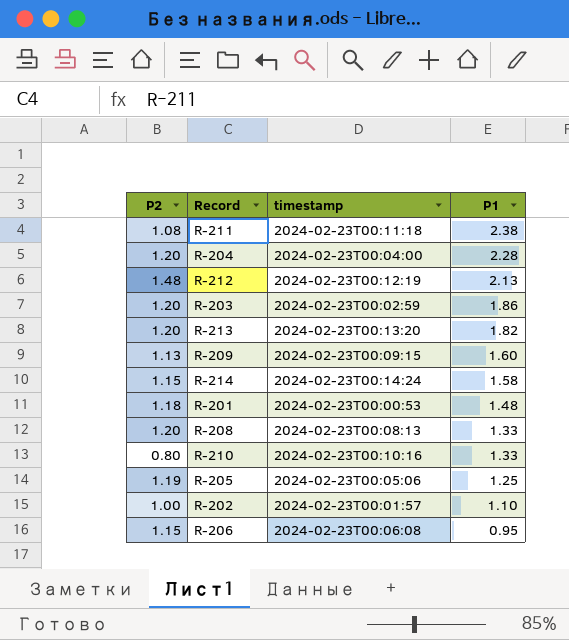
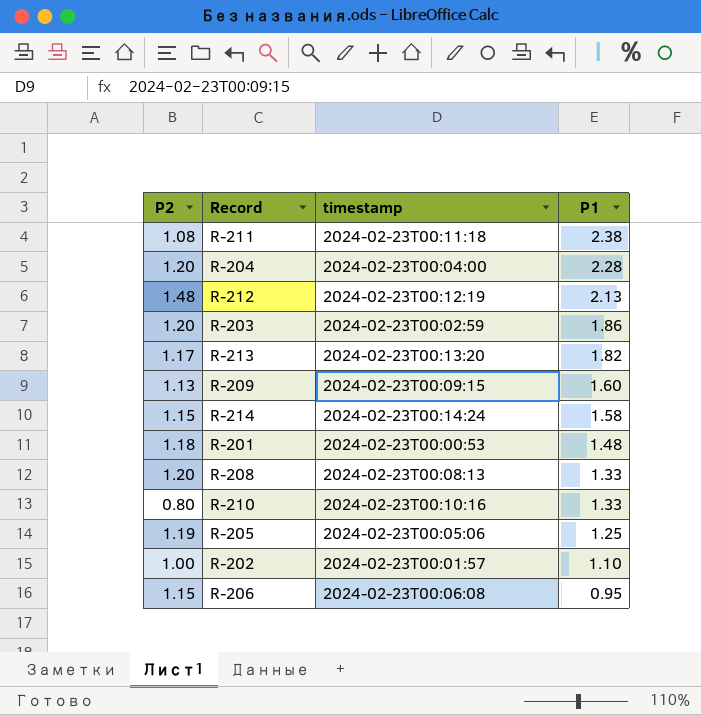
R-213 | P2: 1.20 -> 1.17

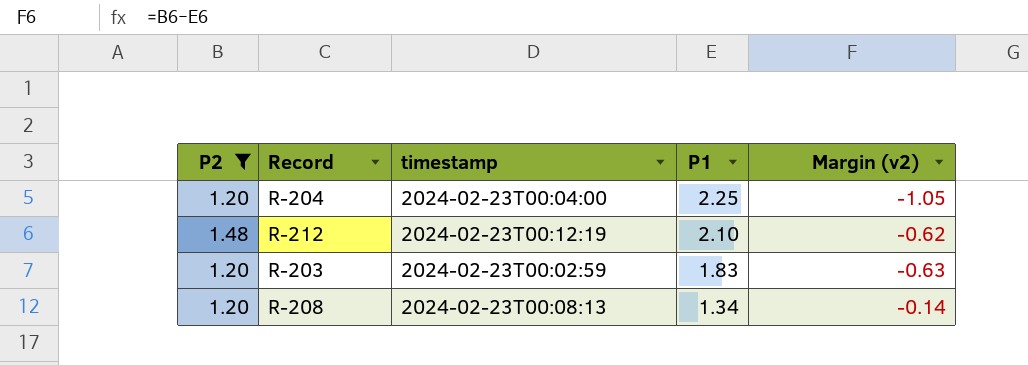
filter: none -> P2 >= 1.20
column Margin (v2) | formula: none -> [P2] - [P1]
R-204 | P1: 2.28 -> 2.25
R-212 | P1: 2.13 -> 2.10
R-203 | P1: 1.86 -> 1.83
R-208 | P1: 1.33 -> 1.34

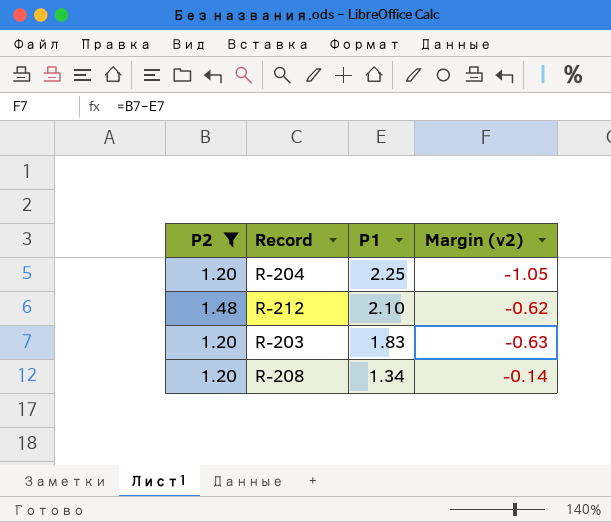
column timestamp | position: 3 -> none

